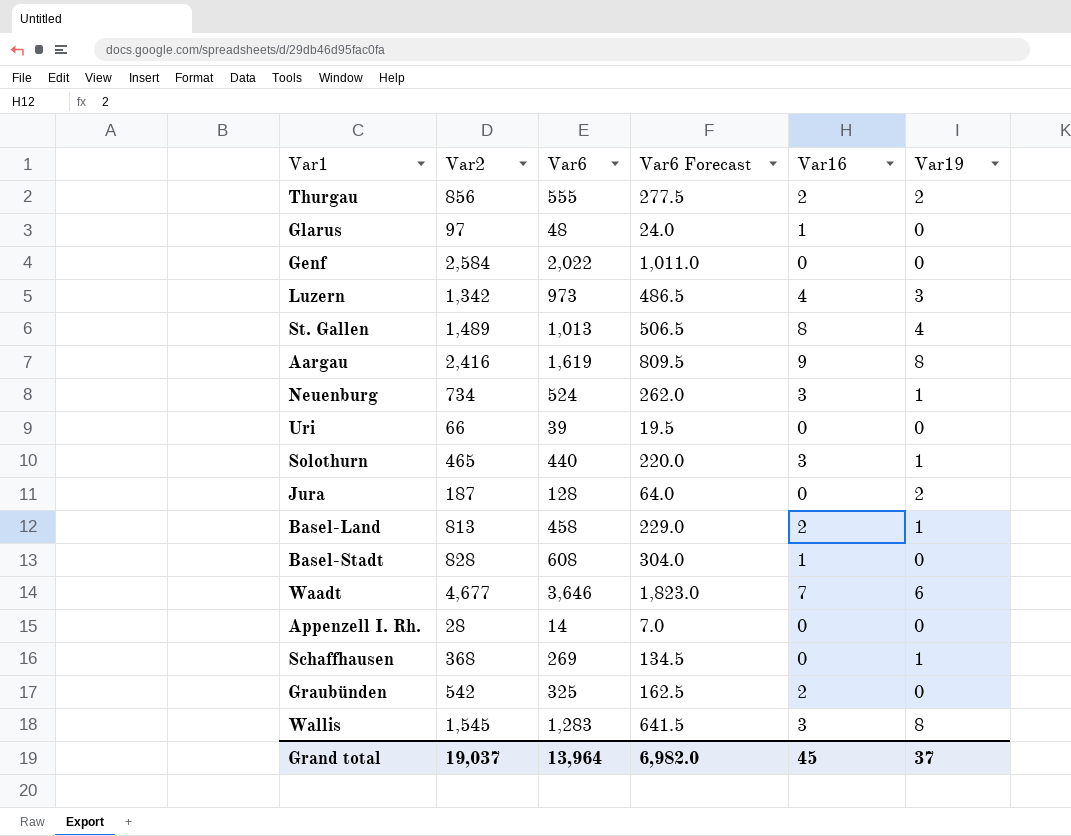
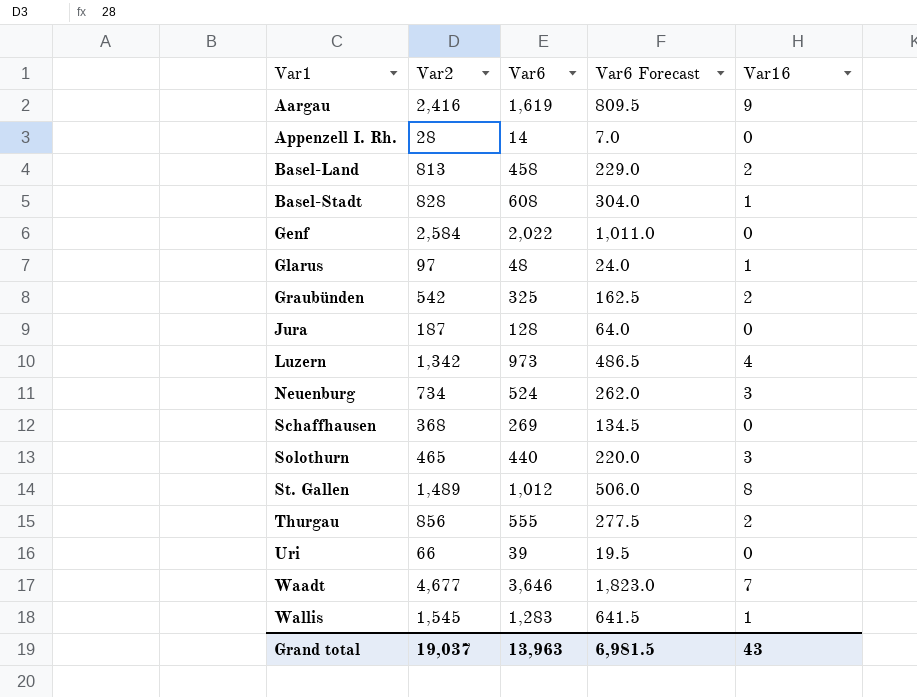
row order: none -> Var1 ascending
column Var19 | position: 6 -> none
St. Gallen | Var6: 1,013 -> 1,012
St. Gallen | Var6 Forecast: 506.5 -> 506.0
Wallis | Var16: 3 -> 1
Grand total | Var6: 13,964 -> 13,963
Grand total | Var6 Forecast: 6,982.0 -> 6,981.5
Grand total | Var16: 45 -> 43

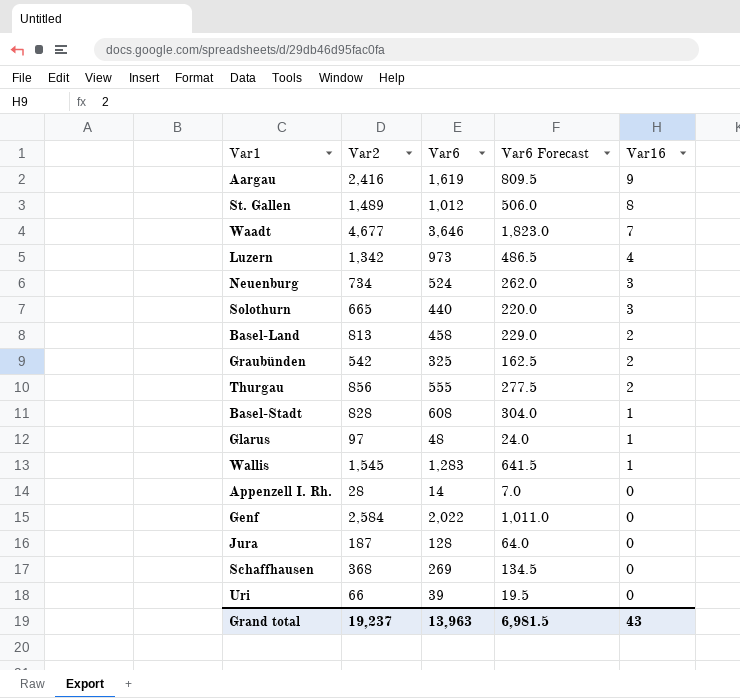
row order: Var1 ascending -> Var16 descending
Solothurn | Var2: 465 -> 665
Grand total | Var2: 19,037 -> 19,237

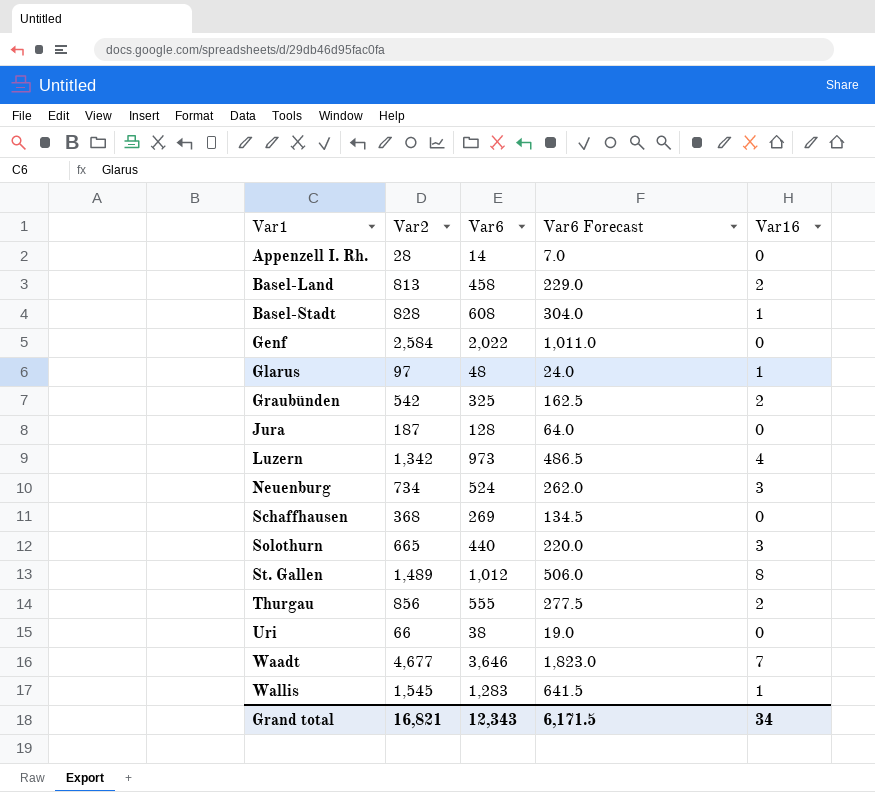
row order: Var16 descending -> Var1 ascending
row Aargau: 2,416 | 1,619 | 809.5 | 9 -> none
Uri | Var6: 39 -> 38
Uri | Var6 Forecast: 19.5 -> 19.0
Grand total | Var2: 19,237 -> 16,821
Grand total | Var6: 13,963 -> 12,343
Grand total | Var6 Forecast: 6,981.5 -> 6,171.5
Grand total | Var16: 43 -> 34

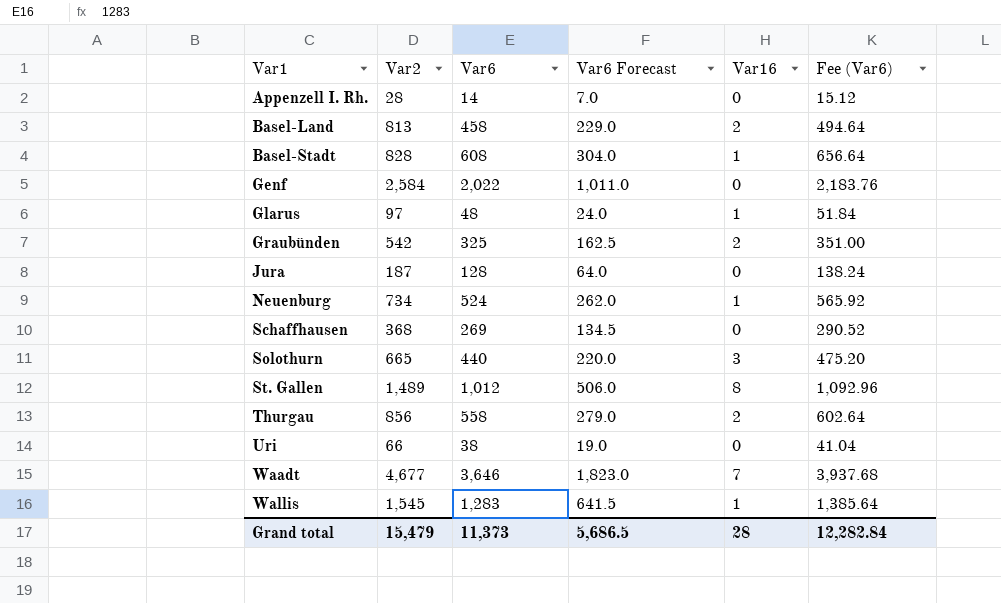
column Fee (Var6) | formula: none -> [Var6] * 1.08
row Luzern: 1,342 | 973 | 486.5 | 4 -> none
Neuenburg | Var16: 3 -> 1
Thurgau | Var6: 555 -> 558
Thurgau | Var6 Forecast: 277.5 -> 279.0
Grand total | Var2: 16,821 -> 15,479
Grand total | Var6: 12,343 -> 11,373
Grand total | Var6 Forecast: 6,171.5 -> 5,686.5
Grand total | Var16: 34 -> 28

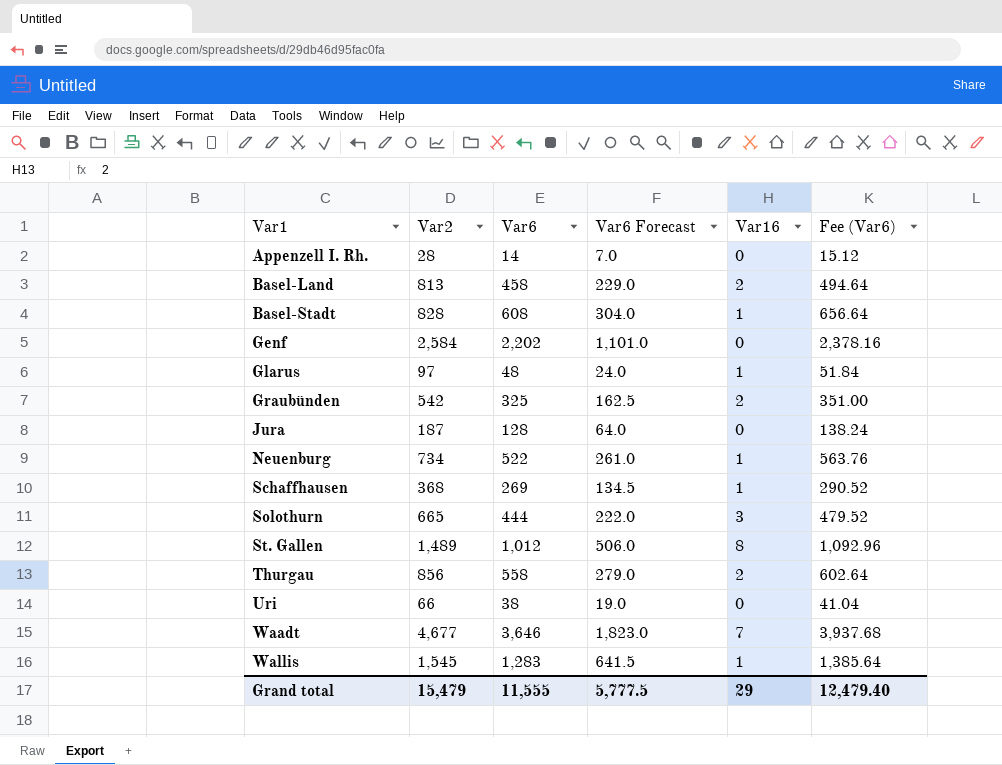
Genf | Var6: 2,022 -> 2,202
Genf | Var6 Forecast: 1,011.0 -> 1,101.0
Genf | Fee (Var6): 2,183.76 -> 2,378.16
Neuenburg | Var6: 524 -> 522
Neuenburg | Var6 Forecast: 262.0 -> 261.0
Neuenburg | Fee (Var6): 565.92 -> 563.76
Schaffhausen | Var16: 0 -> 1
Solothurn | Var6: 440 -> 444
Solothurn | Var6 Forecast: 220.0 -> 222.0
Solothurn | Fee (Var6): 475.20 -> 479.52
Grand total | Var6: 11,373 -> 11,555
Grand total | Var6 Forecast: 5,686.5 -> 5,777.5
Grand total | Var16: 28 -> 29
Grand total | Fee (Var6): 12,282.84 -> 12,479.40

